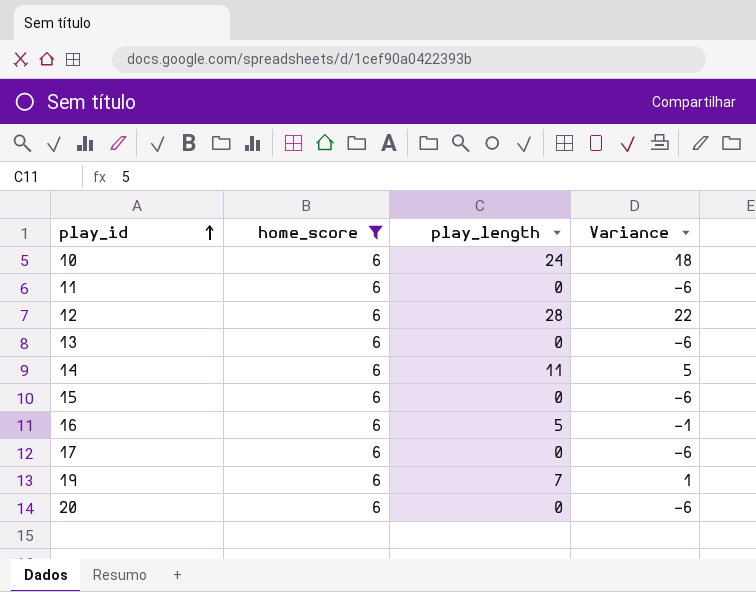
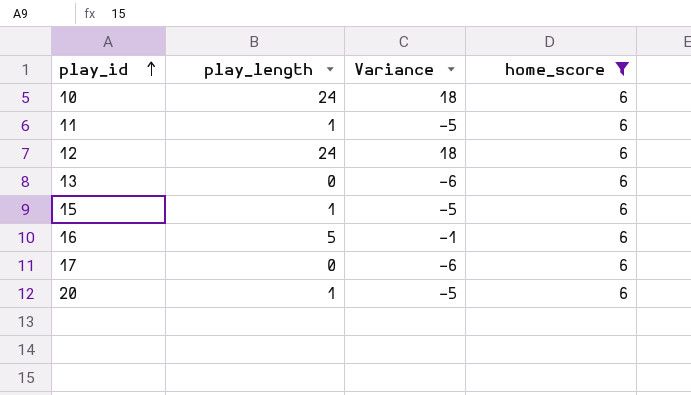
column home_score | position: 2 -> 4
row 14: 6 | 11 | 5 -> none
row 19: 6 | 7 | 1 -> none
11 | play_length: 0 -> 1
11 | Variance: -6 -> -5
12 | play_length: 28 -> 24
12 | Variance: 22 -> 18
15 | play_length: 0 -> 1
15 | Variance: -6 -> -5
20 | play_length: 0 -> 1
20 | Variance: -6 -> -5

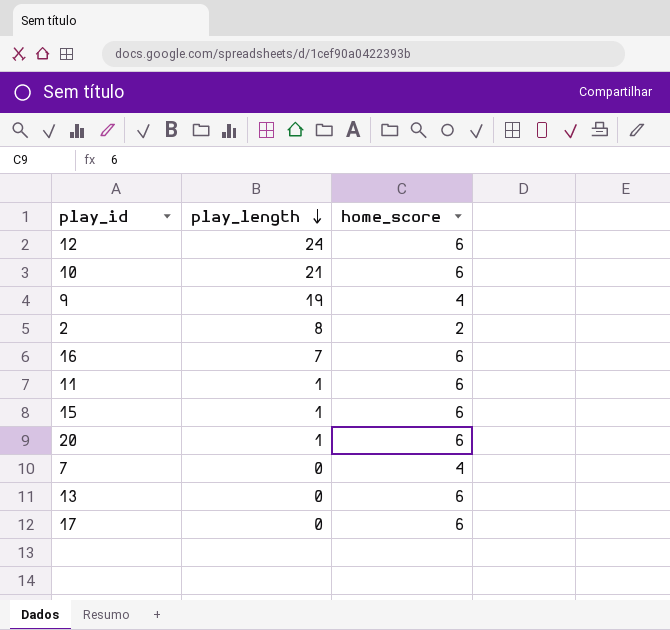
filter: home_score = 6 -> none
row order: play_id ascending -> play_length descending
column Variance | formula: [play_length] - [home_score] -> none
10 | play_length: 24 -> 21
16 | play_length: 5 -> 7

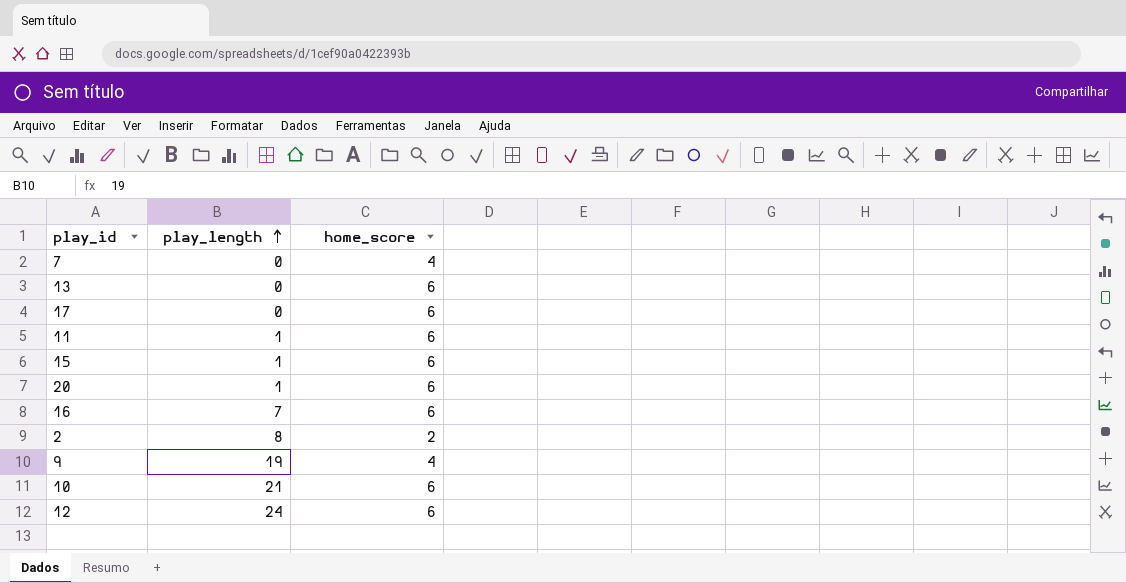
row order: play_length descending -> play_length ascending

